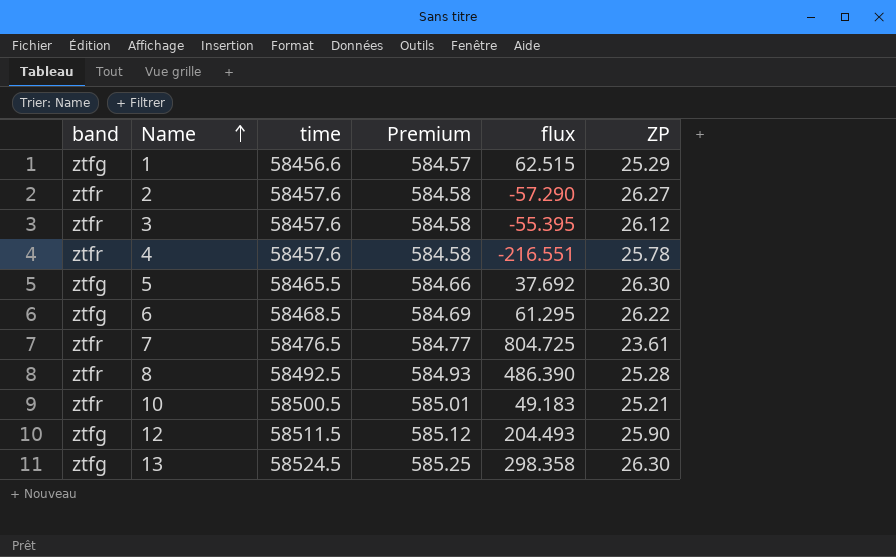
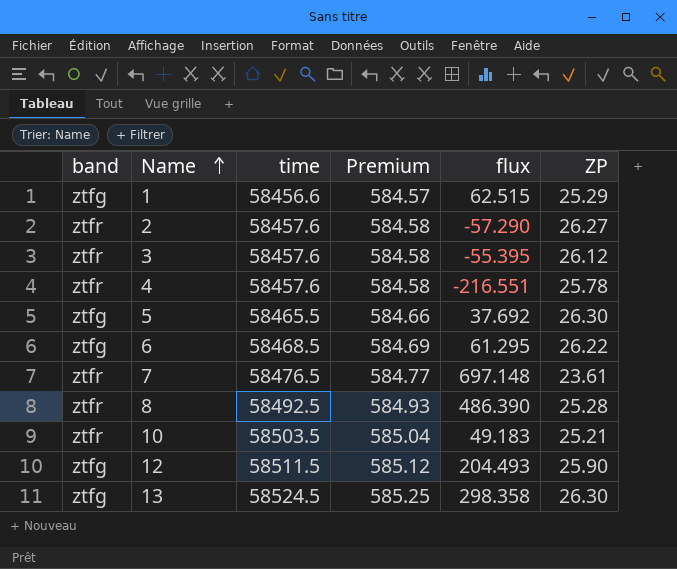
7 | flux: 804.725 -> 697.148
10 | time: 58500.5 -> 58503.5
10 | Premium: 585.01 -> 585.04

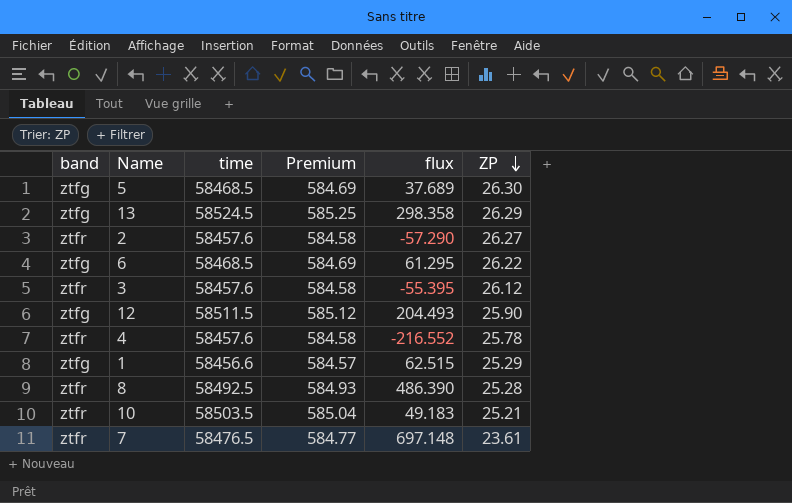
row order: Name ascending -> ZP descending
5 | time: 58465.5 -> 58468.5
5 | Premium: 584.66 -> 584.69
5 | flux: 37.692 -> 37.689
13 | ZP: 26.30 -> 26.29
4 | flux: -216.551 -> -216.552

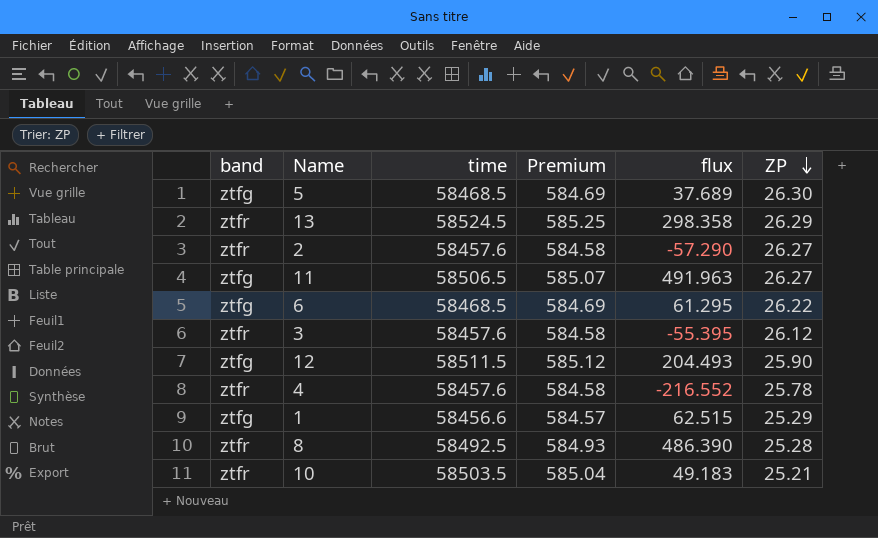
row 7: ztfr | 58476.5 | 584.77 | 697.148 | 23.61 -> none
13 | band: ztfg -> ztfr
row 11: none -> ztfg | 58506.5 | 585.07 | 491.963 | 26.27

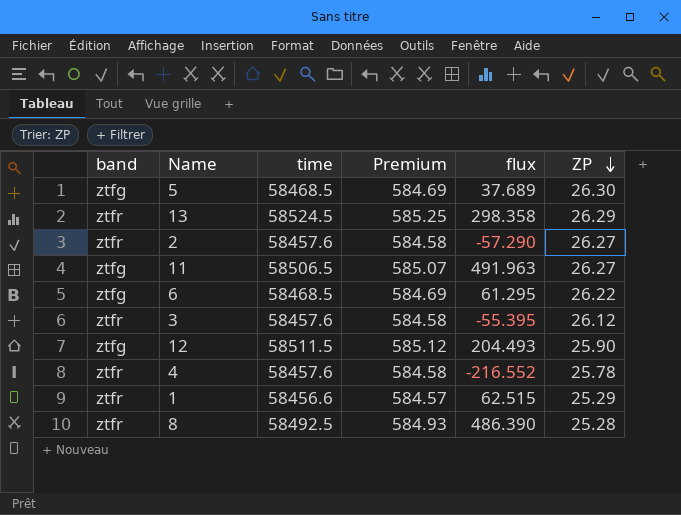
row 10: ztfr | 58503.5 | 585.04 | 49.183 | 25.21 -> none
1 | band: ztfg -> ztfr

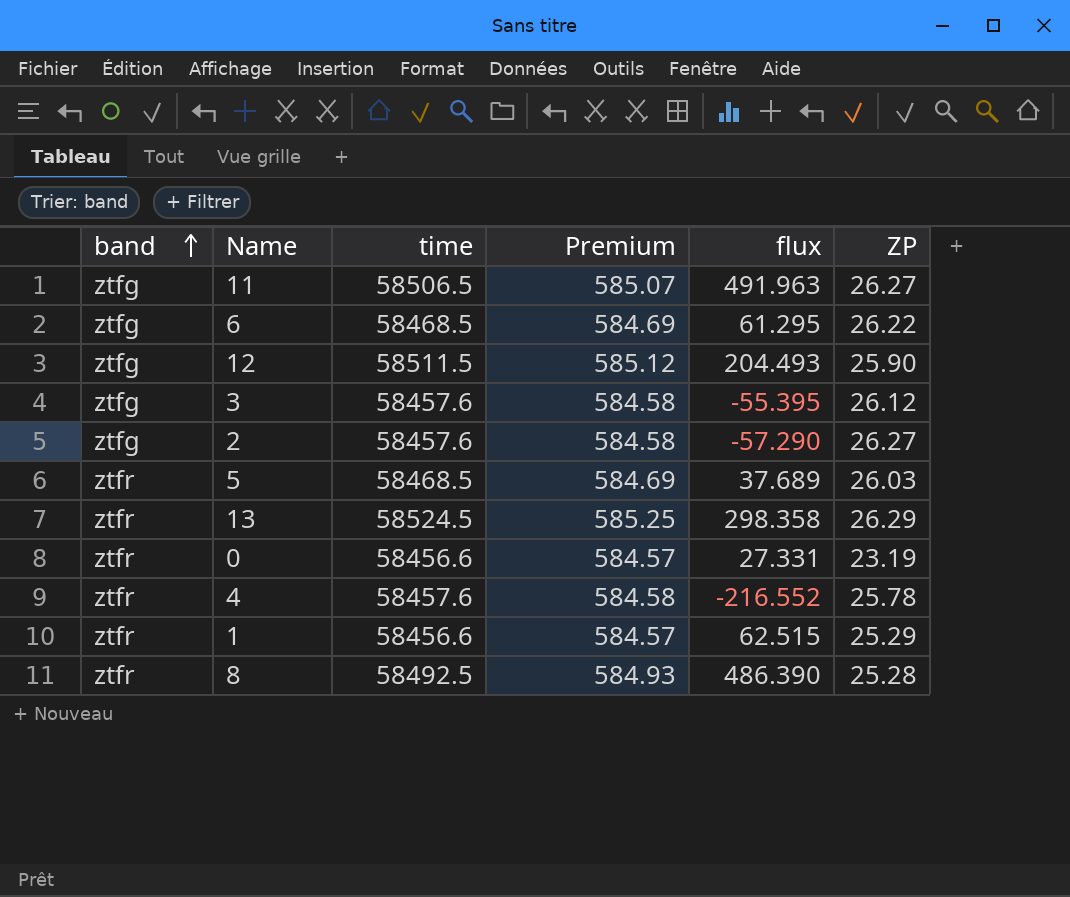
row order: ZP descending -> band ascending
3 | band: ztfr -> ztfg
2 | band: ztfr -> ztfg
5 | band: ztfg -> ztfr
5 | ZP: 26.30 -> 26.03
row 0: none -> ztfr | 58456.6 | 584.57 | 27.331 | 23.19

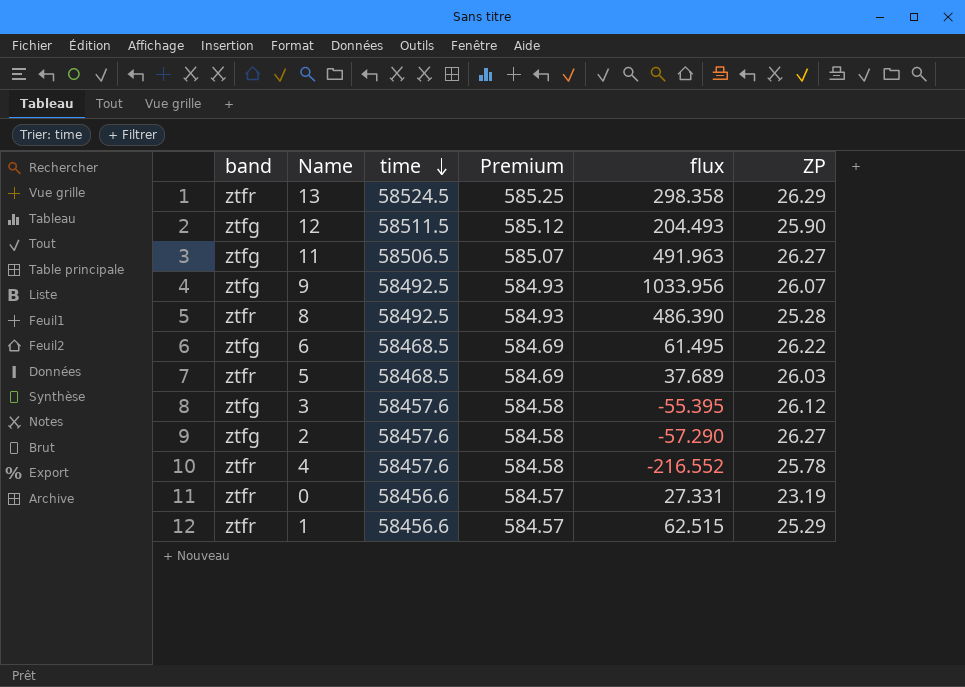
row order: band ascending -> time descending
row 9: none -> ztfg | 58492.5 | 584.93 | 1033.956 | 26.07
6 | flux: 61.295 -> 61.495

